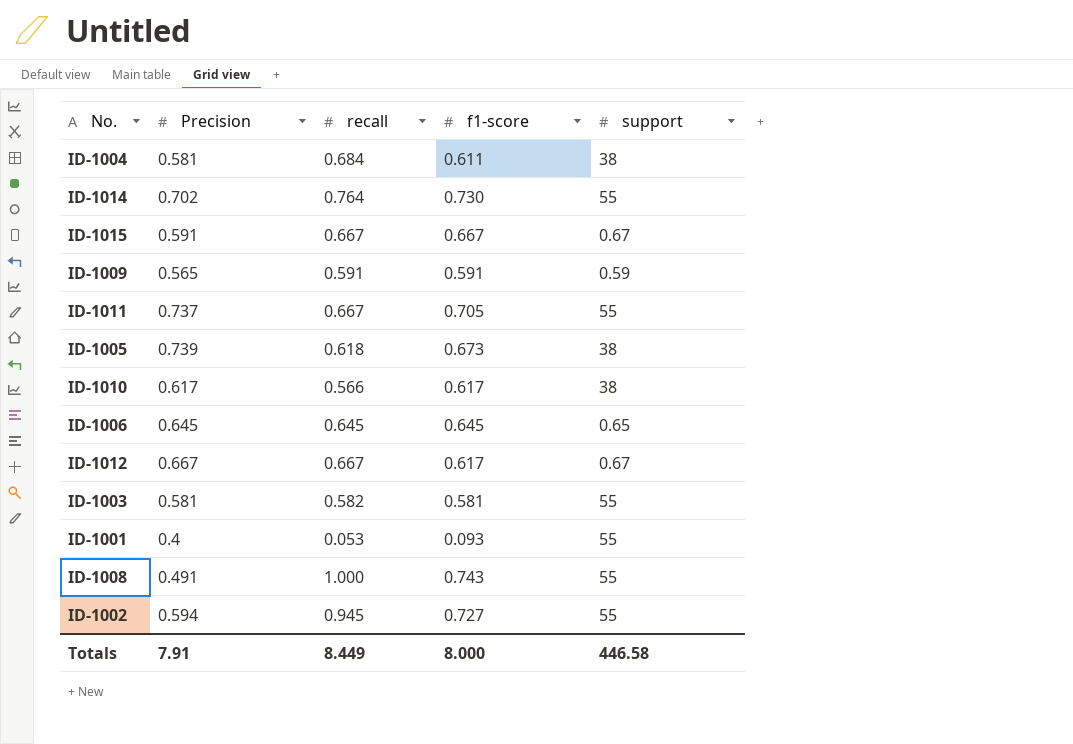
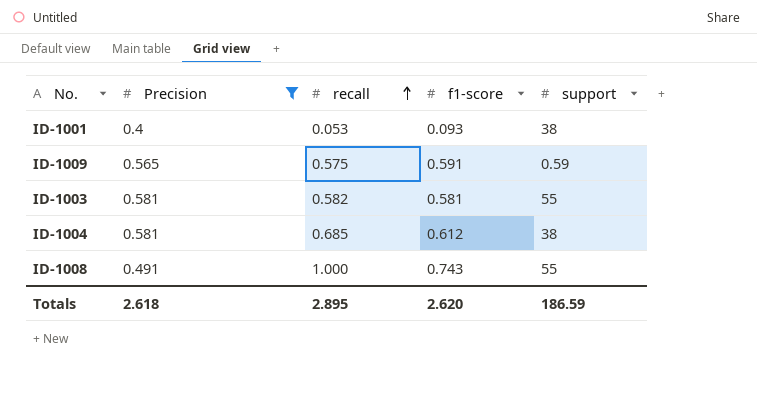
filter: none -> Precision <= 0.581
row order: none -> recall ascending
ID-1001 | support: 55 -> 38
ID-1009 | recall: 0.591 -> 0.575
ID-1004 | recall: 0.684 -> 0.685
ID-1004 | f1-score: 0.611 -> 0.612
Totals | Precision: 7.91 -> 2.618
Totals | recall: 8.449 -> 2.895
Totals | f1-score: 8.000 -> 2.620
Totals | support: 446.58 -> 186.59

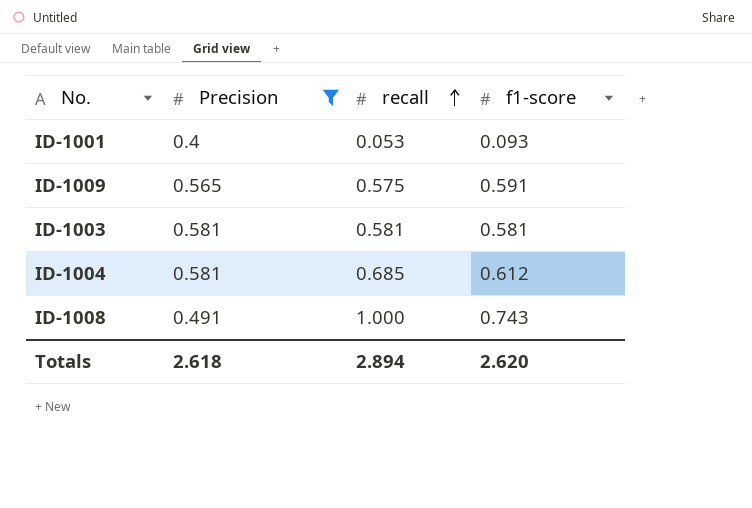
column support | position: 5 -> none
ID-1003 | recall: 0.582 -> 0.581
Totals | recall: 2.895 -> 2.894

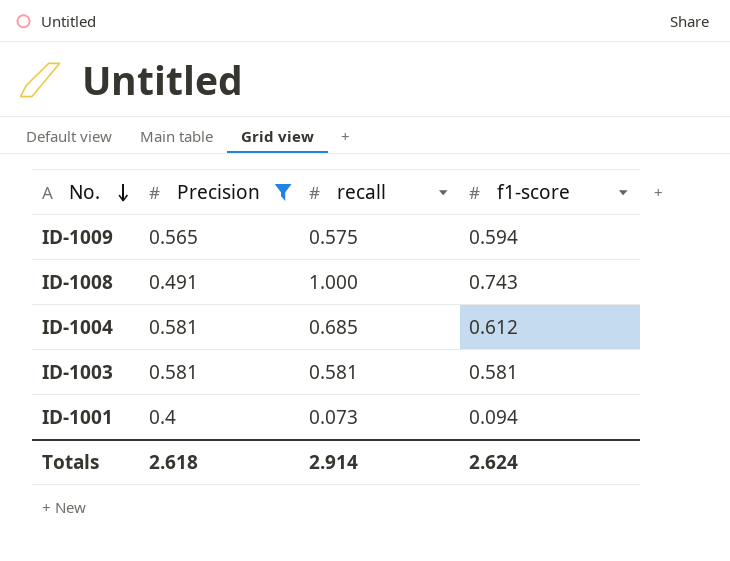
row order: recall ascending -> No. descending
ID-1009 | f1-score: 0.591 -> 0.594
ID-1001 | recall: 0.053 -> 0.073
ID-1001 | f1-score: 0.093 -> 0.094
Totals | recall: 2.894 -> 2.914
Totals | f1-score: 2.620 -> 2.624

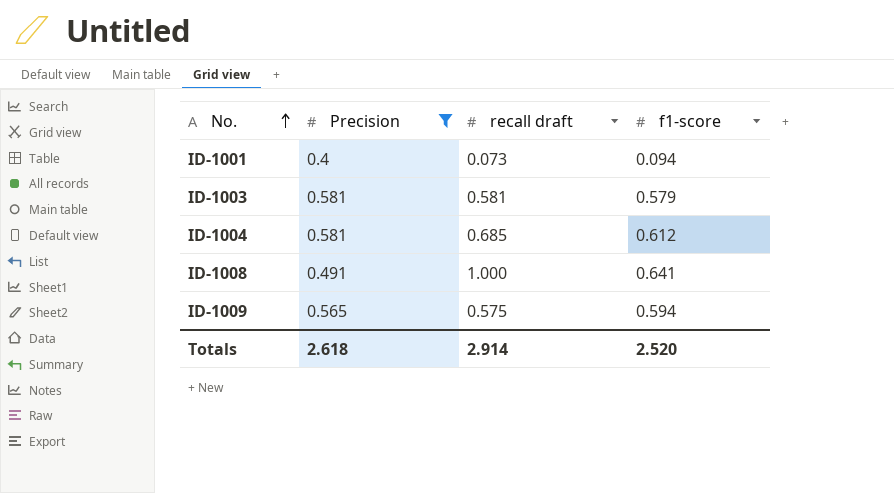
row order: No. descending -> No. ascending
column name: recall -> recall draft
ID-1003 | f1-score: 0.581 -> 0.579
ID-1008 | f1-score: 0.743 -> 0.641
Totals | f1-score: 2.624 -> 2.520

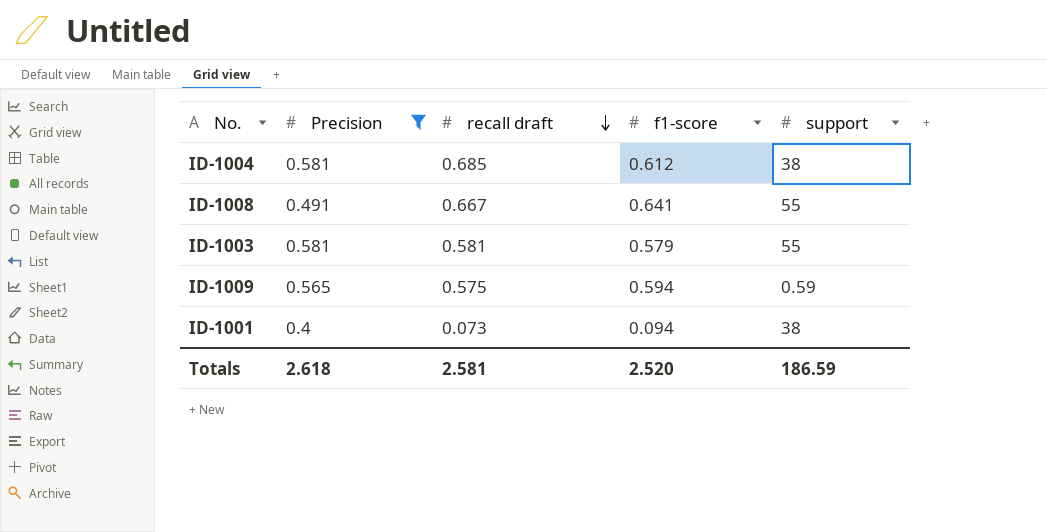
row order: No. ascending -> recall draft descending
column support | position: none -> 5
ID-1008 | recall draft: 1.000 -> 0.667
Totals | recall draft: 2.914 -> 2.581

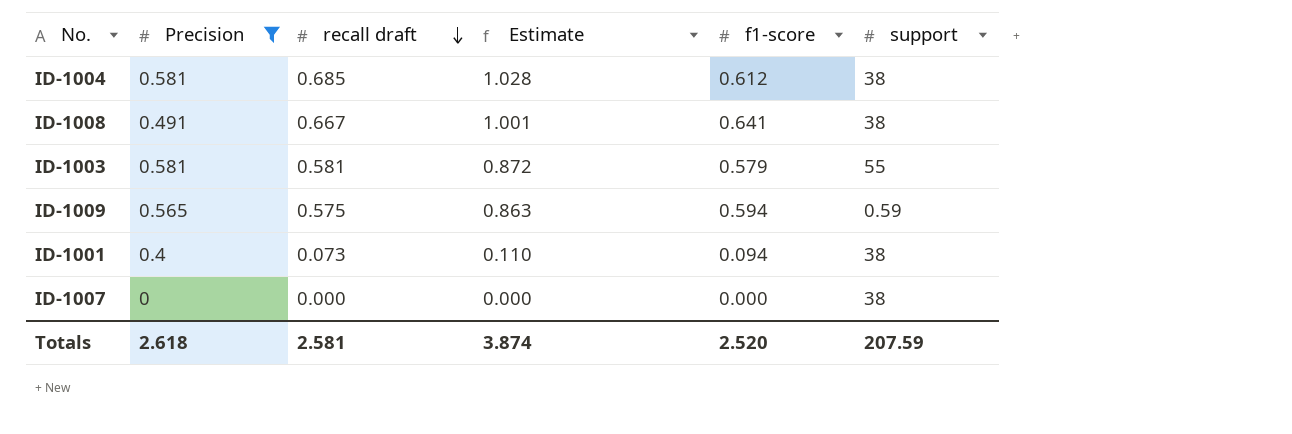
column Estimate | formula: none -> [recall draft] * 1.5
ID-1008 | support: 55 -> 38
row ID-1007: none -> 0 | 0.000 | 0.000 | 0.000 | 38
Totals | support: 186.59 -> 207.59

